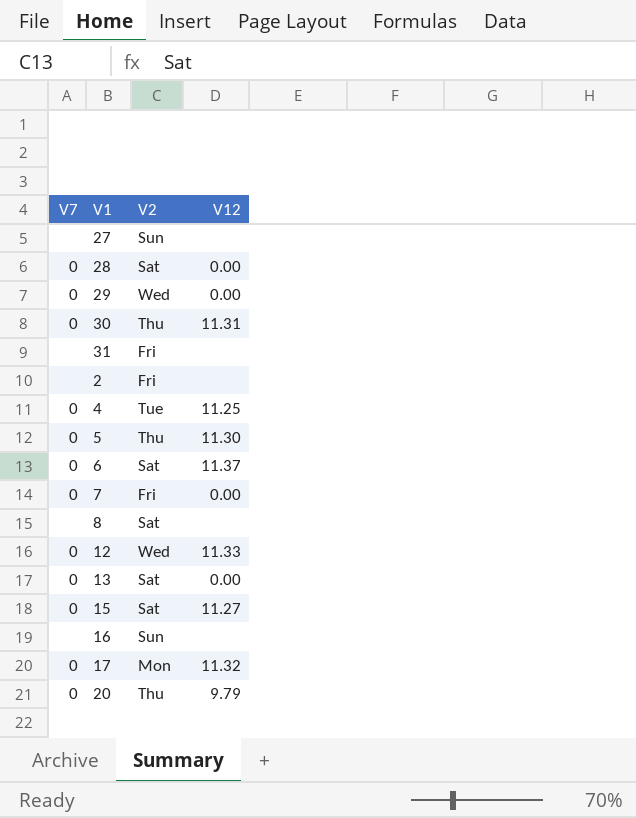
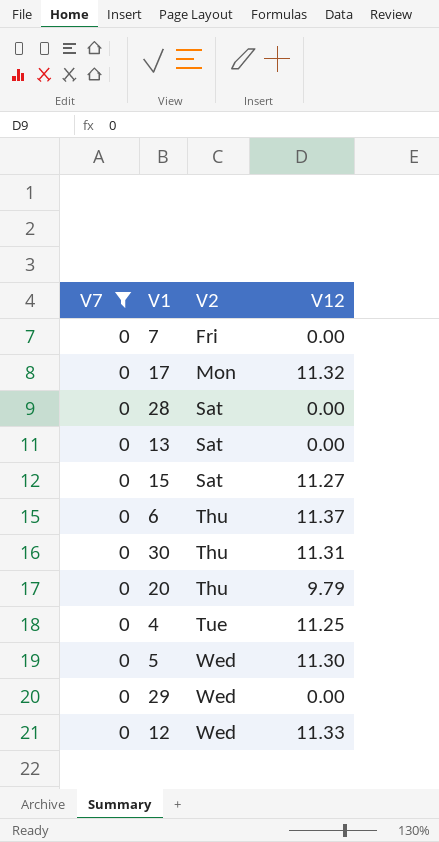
filter: none -> V7 = 0
row order: none -> V2 ascending
6 | V2: Sat -> Thu
5 | V2: Thu -> Wed

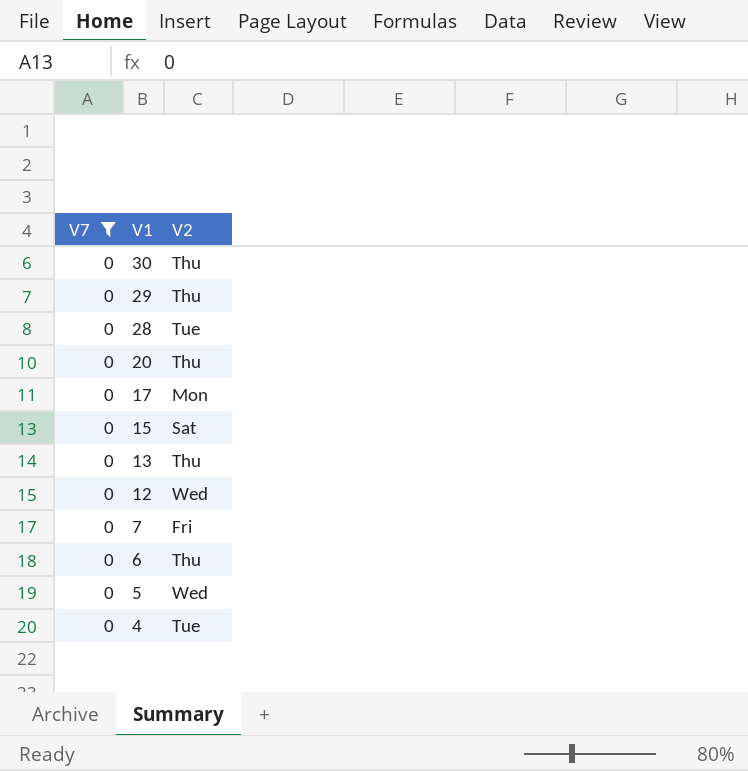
row order: V2 ascending -> V1 descending
column V12 | position: 4 -> none
29 | V2: Wed -> Thu
28 | V2: Sat -> Tue
13 | V2: Sat -> Thu

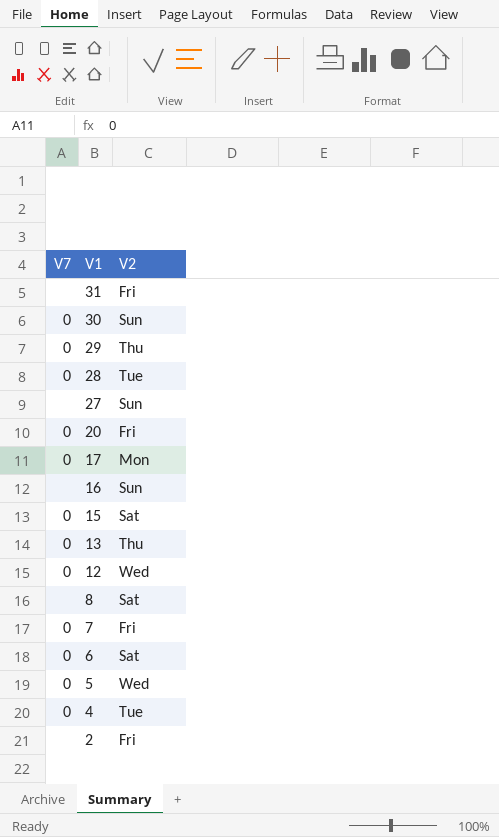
filter: V7 = 0 -> none
30 | V2: Thu -> Sun
20 | V2: Thu -> Fri
6 | V2: Thu -> Sat

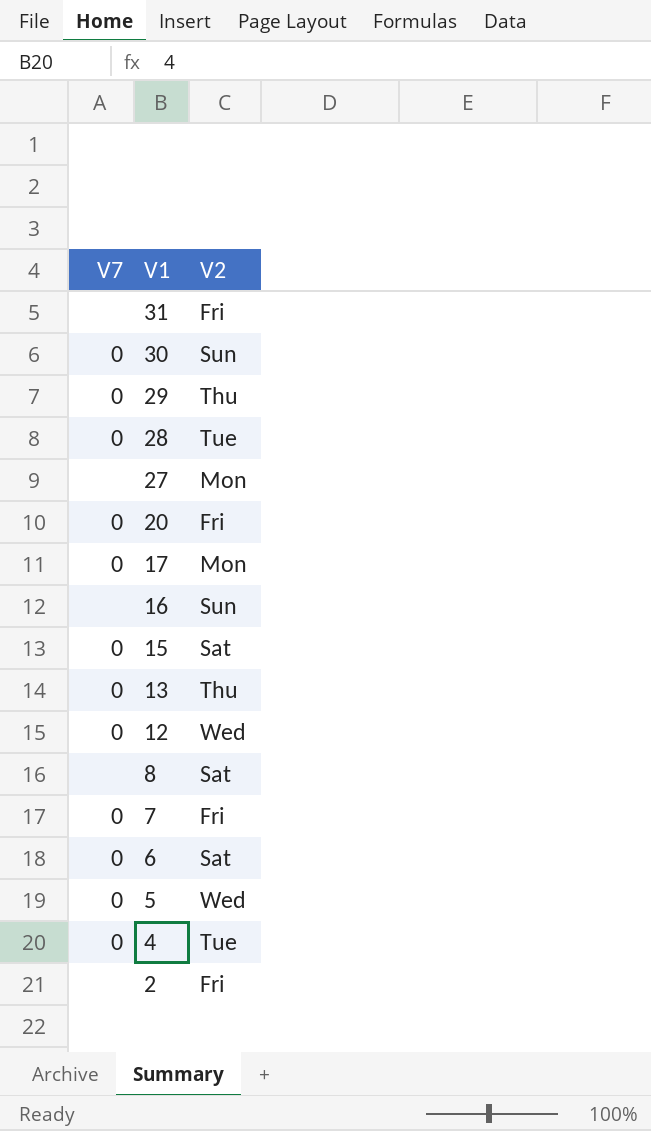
27 | V2: Sun -> Mon

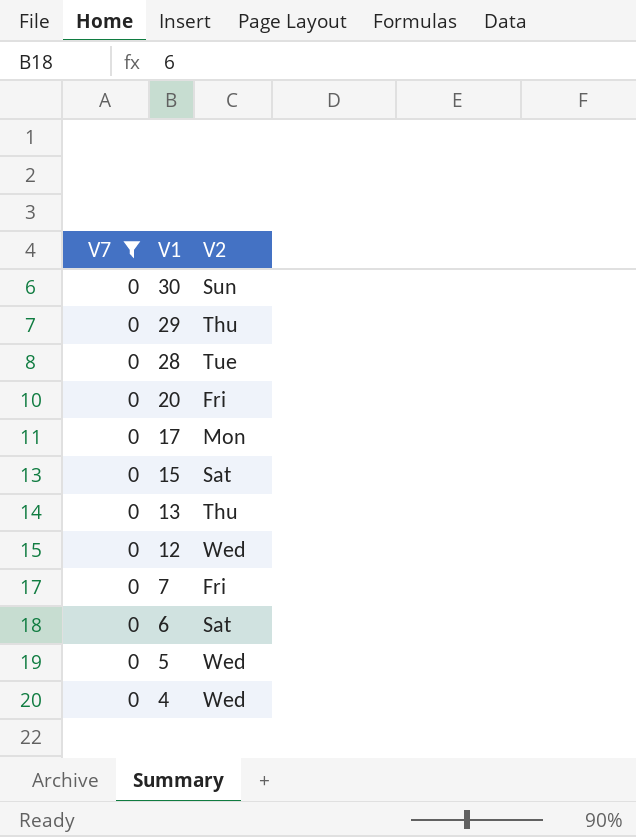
filter: none -> V7 = 0
4 | V2: Tue -> Wed

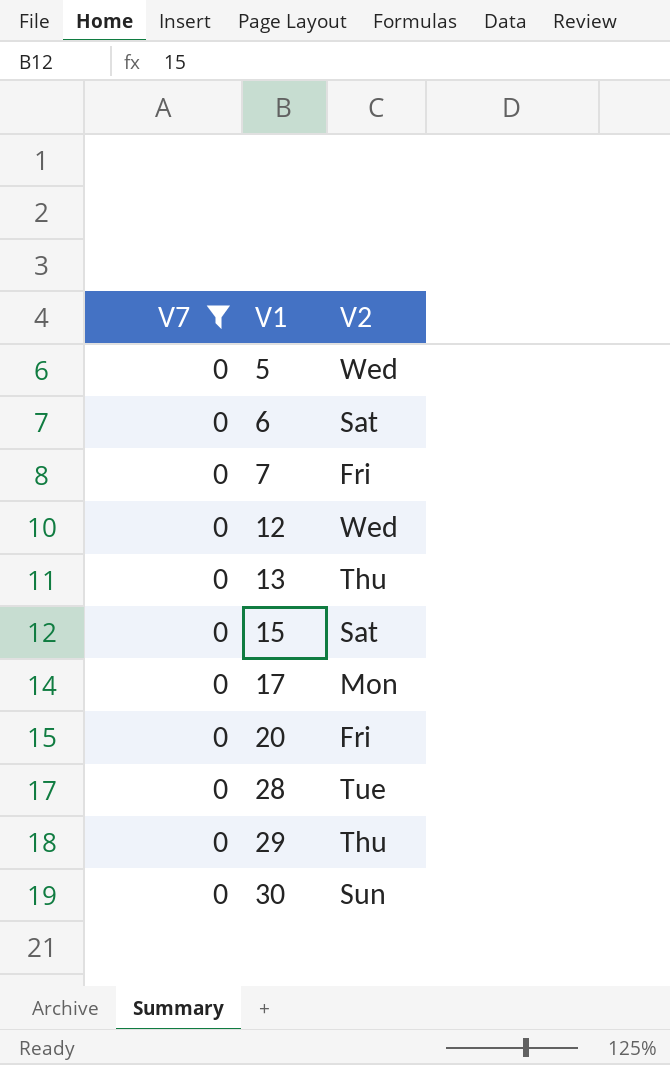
row order: V1 descending -> V1 ascending
row 4: 0 | Wed -> none

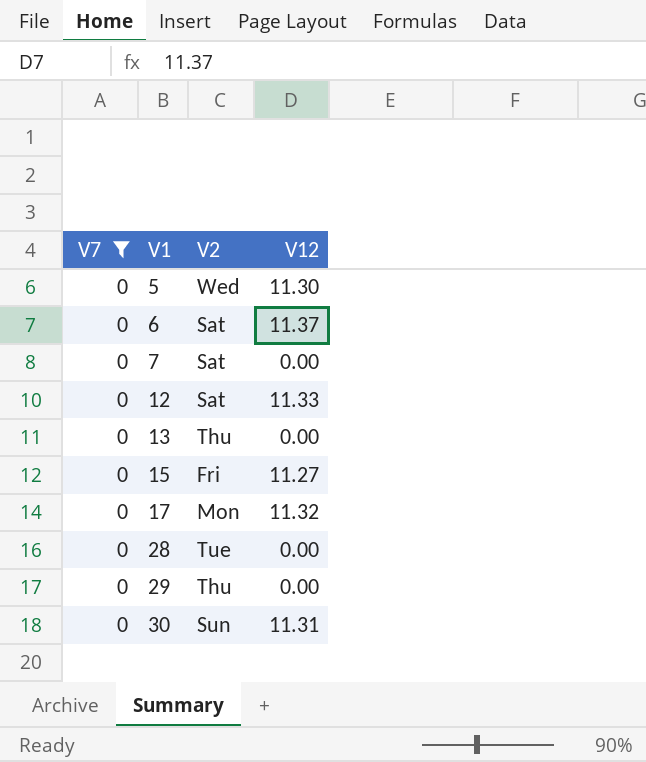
column V12 | position: none -> 4
row 20: 0 | Fri -> none
7 | V2: Fri -> Sat
12 | V2: Wed -> Sat
15 | V2: Sat -> Fri

